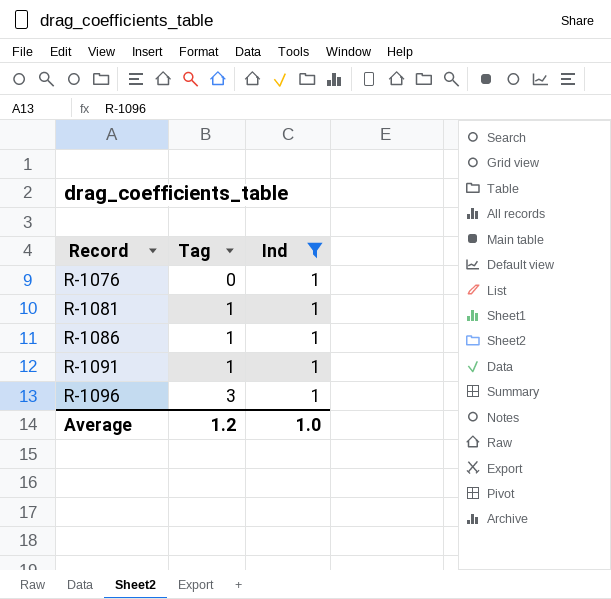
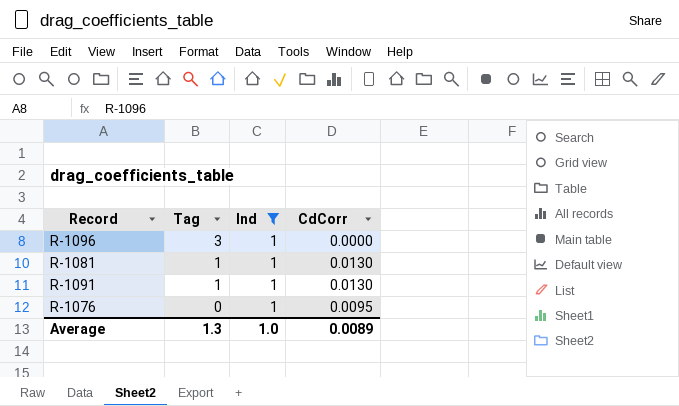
row order: Record ascending -> Tag descending
column CdCorr | position: none -> 4
row R-1086: 1 | 1 -> none
Average | Tag: 1.2 -> 1.3

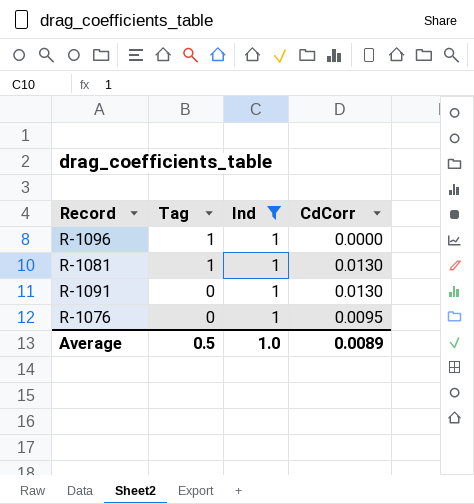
R-1096 | Tag: 3 -> 1
R-1091 | Tag: 1 -> 0
Average | Tag: 1.3 -> 0.5

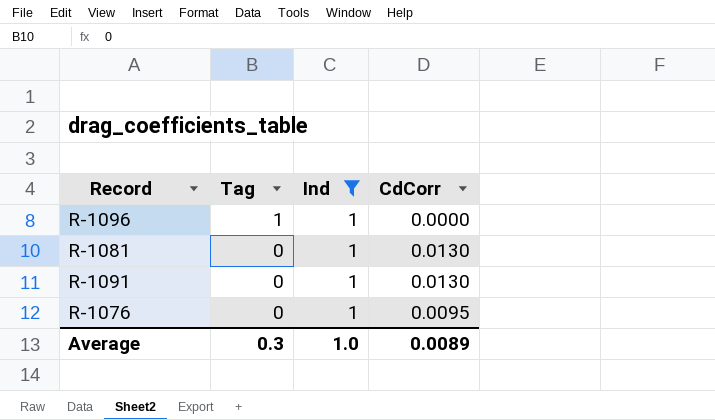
R-1081 | Tag: 1 -> 0
Average | Tag: 0.5 -> 0.3

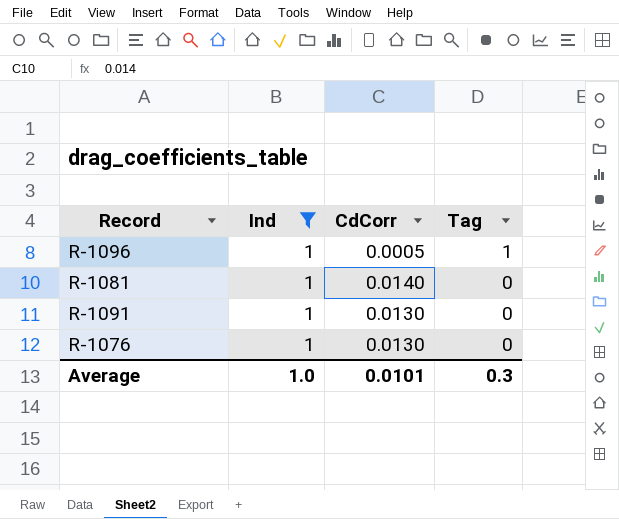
column Tag | position: 2 -> 4
R-1096 | CdCorr: 0.0000 -> 0.0005
R-1081 | CdCorr: 0.0130 -> 0.0140
R-1076 | CdCorr: 0.0095 -> 0.0130
Average | CdCorr: 0.0089 -> 0.0101

